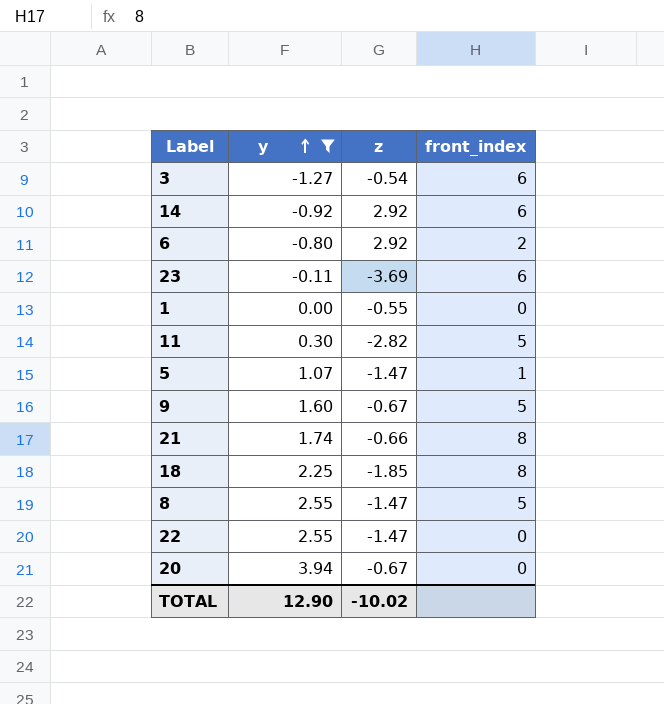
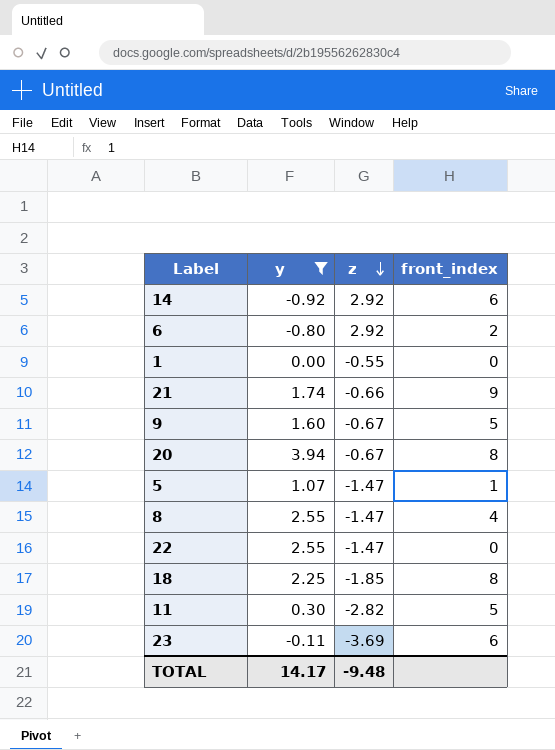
row order: y ascending -> z descending
row 3: -1.27 | -0.54 | 6 -> none
21 | front_index: 8 -> 9
20 | front_index: 0 -> 8
8 | front_index: 5 -> 4
TOTAL | y: 12.90 -> 14.17
TOTAL | z: -10.02 -> -9.48

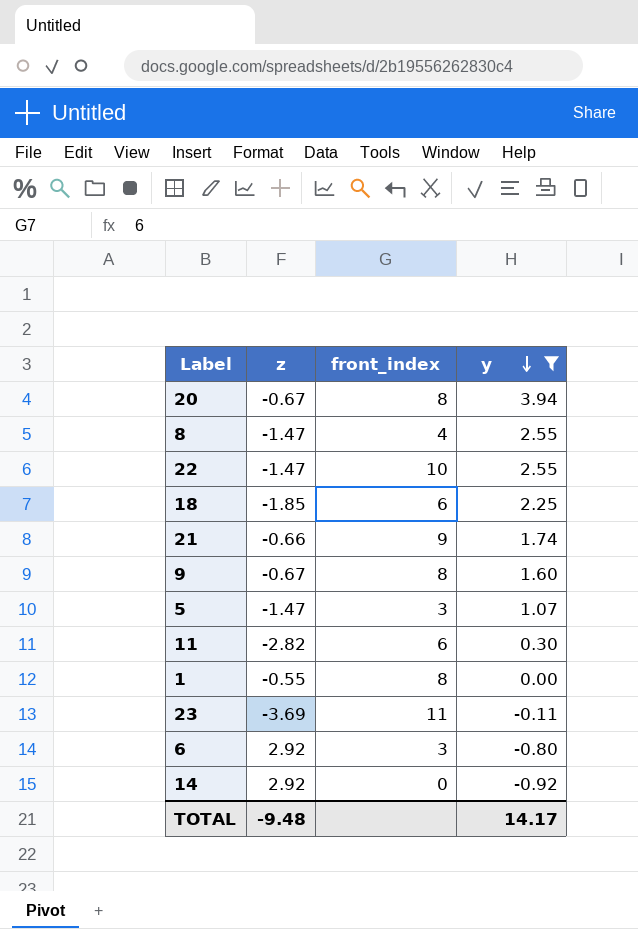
row order: z descending -> y descending
column y | position: 2 -> 4
22 | front_index: 0 -> 10
18 | front_index: 8 -> 6
9 | front_index: 5 -> 8
5 | front_index: 1 -> 3
11 | front_index: 5 -> 6
1 | front_index: 0 -> 8
23 | front_index: 6 -> 11
6 | front_index: 2 -> 3
14 | front_index: 6 -> 0

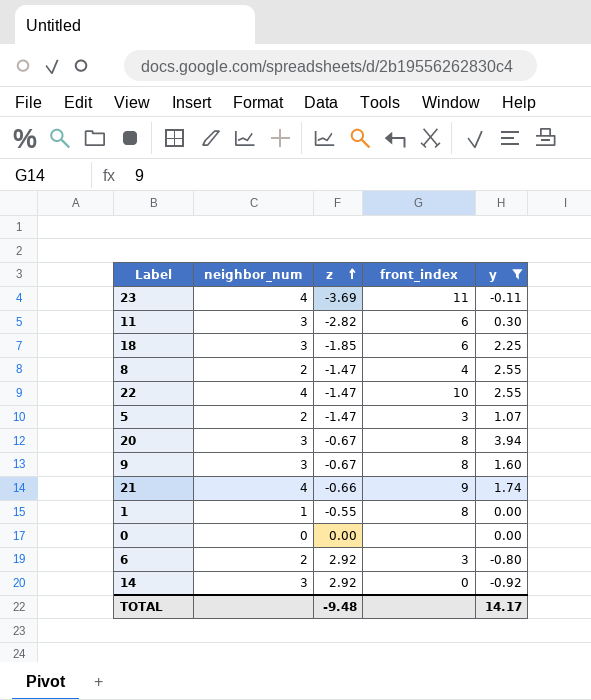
row order: y descending -> z ascending
column neighbor_num | position: none -> 2
row 0: none -> 0 | 0.00 | none | 0.00

